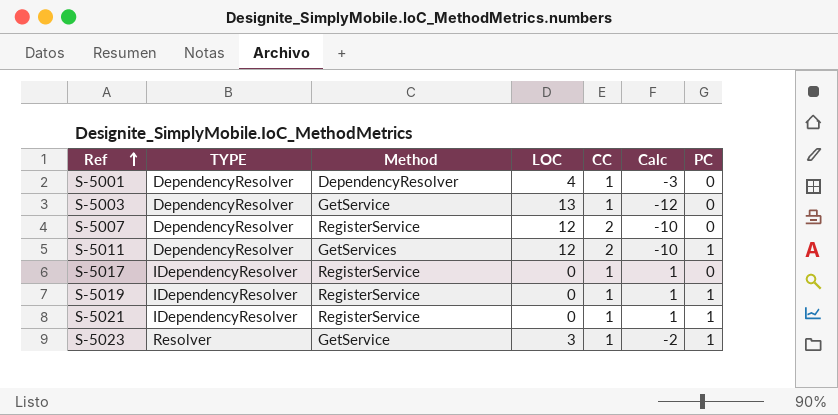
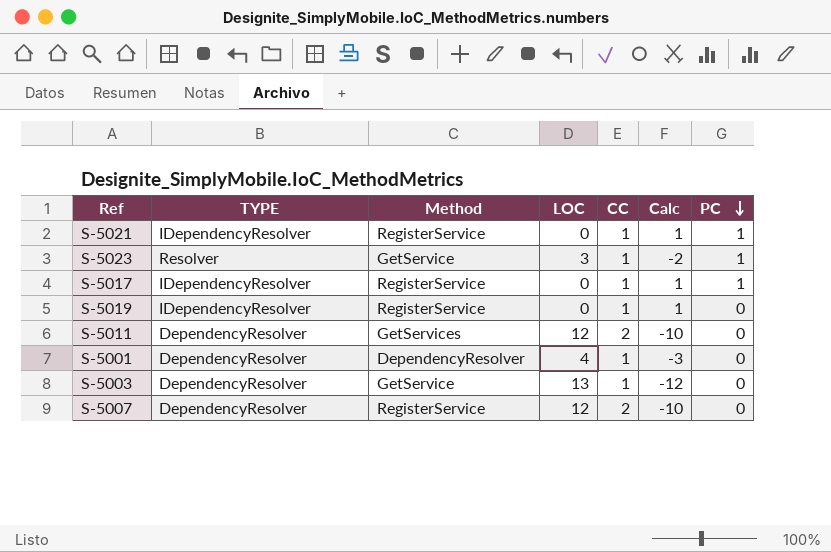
row order: Ref ascending -> PC descending
S-5017 | PC: 0 -> 1
S-5019 | PC: 1 -> 0
S-5011 | PC: 1 -> 0

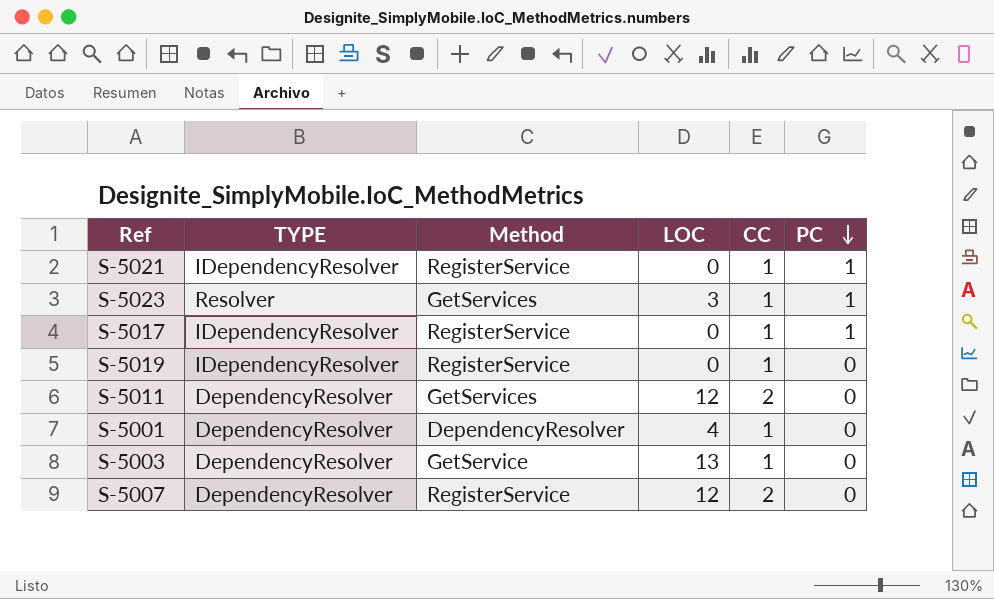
column Calc | formula: [CC] - [LOC] -> none
S-5023 | Method: GetService -> GetServices

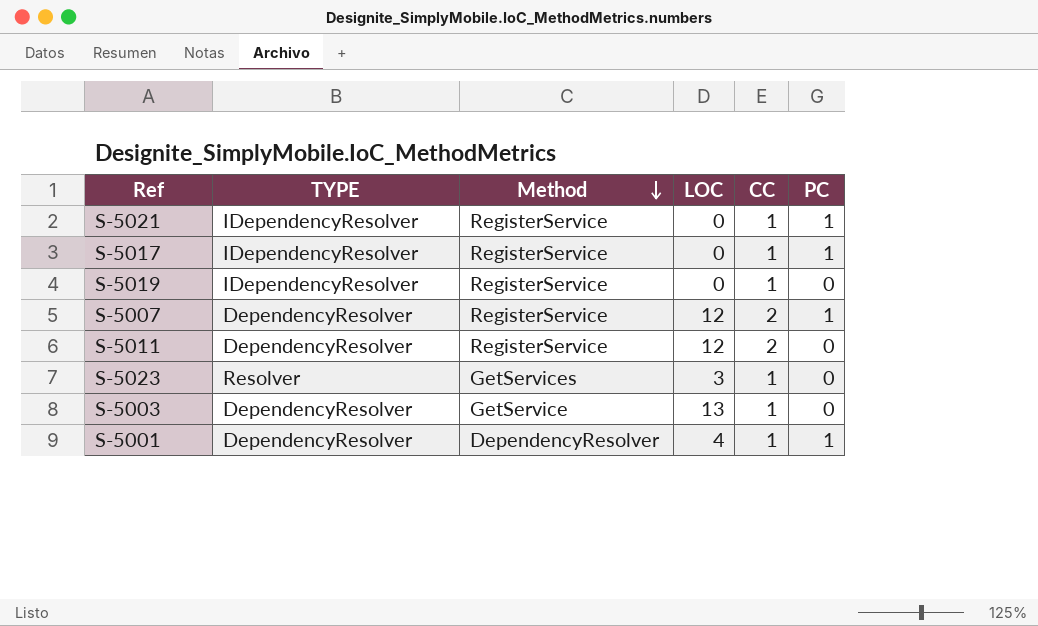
row order: PC descending -> Method descending
S-5007 | PC: 0 -> 1
S-5011 | Method: GetServices -> RegisterService
S-5023 | PC: 1 -> 0
S-5001 | PC: 0 -> 1

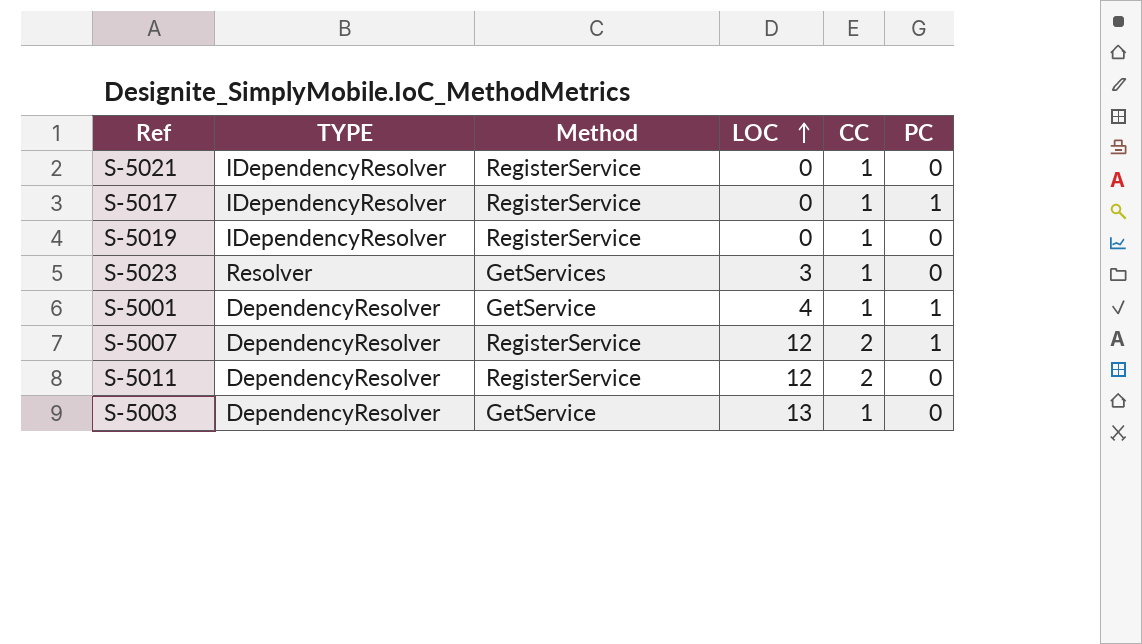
row order: Method descending -> LOC ascending
S-5021 | PC: 1 -> 0
S-5001 | Method: DependencyResolver -> GetService

